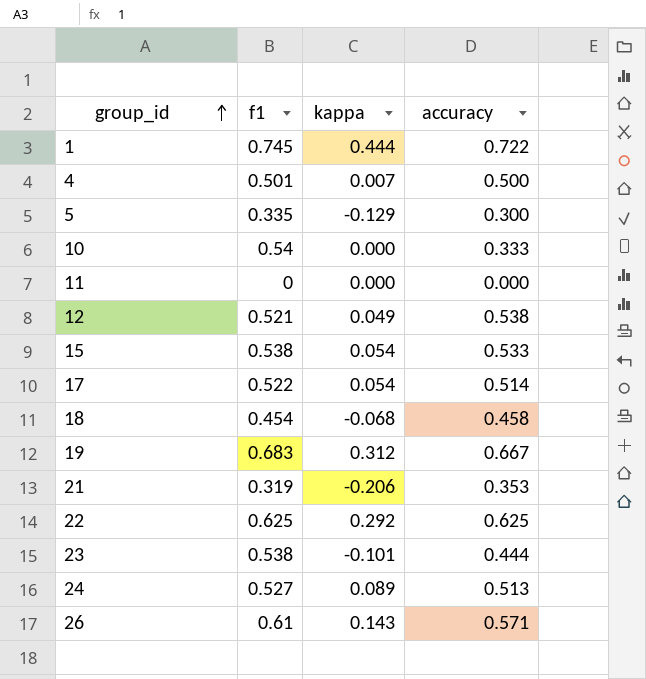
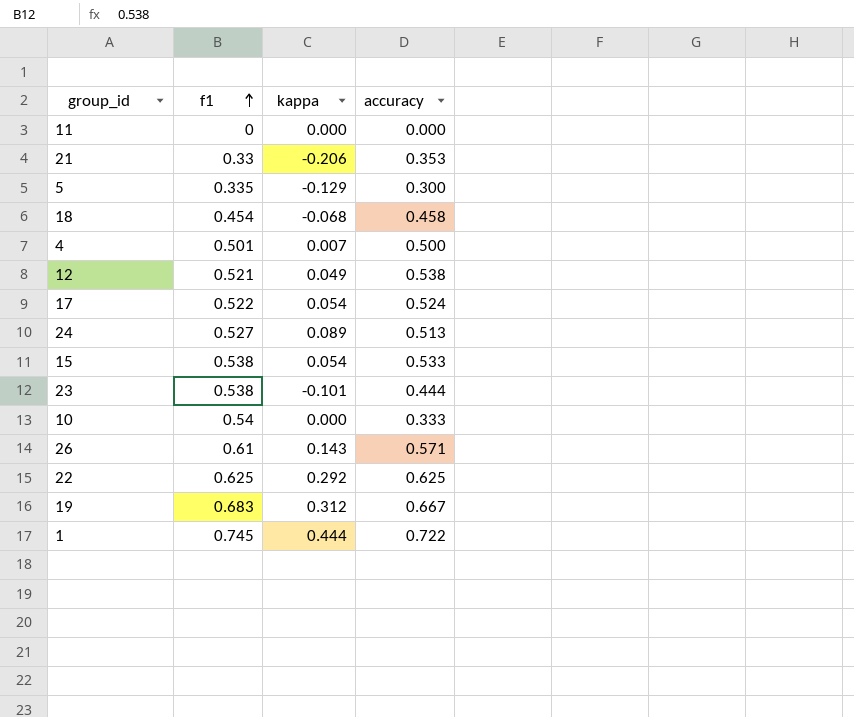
row order: group_id ascending -> f1 ascending
21 | f1: 0.319 -> 0.33
17 | accuracy: 0.514 -> 0.524

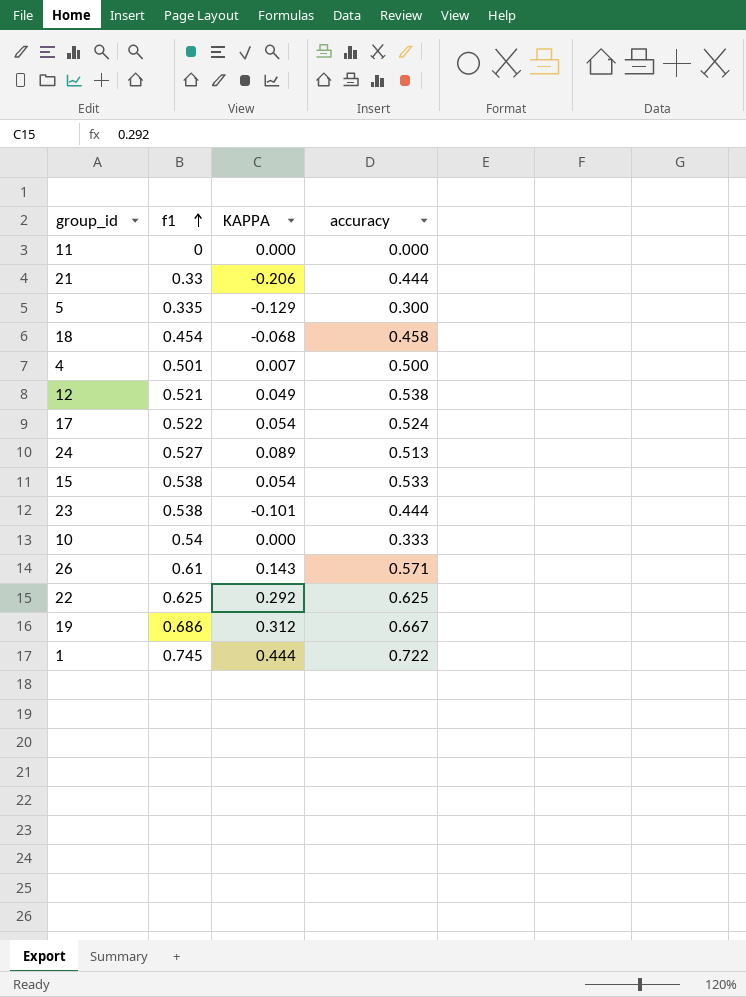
column name: kappa -> KAPPA
21 | accuracy: 0.353 -> 0.444
19 | f1: 0.683 -> 0.686

